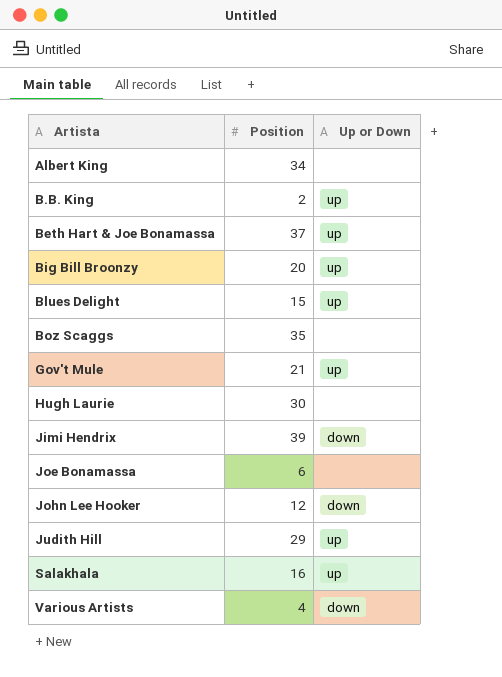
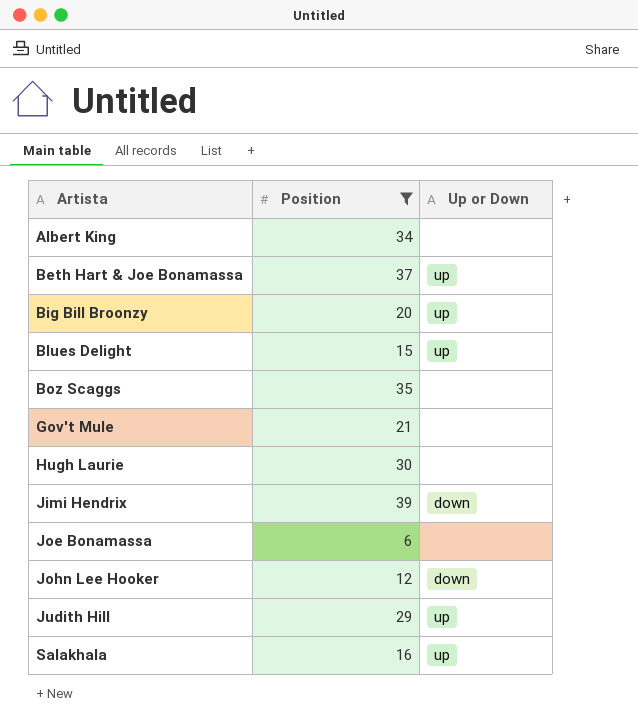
filter: none -> Position >= 6
Gov't Mule | Up or Down: up -> none

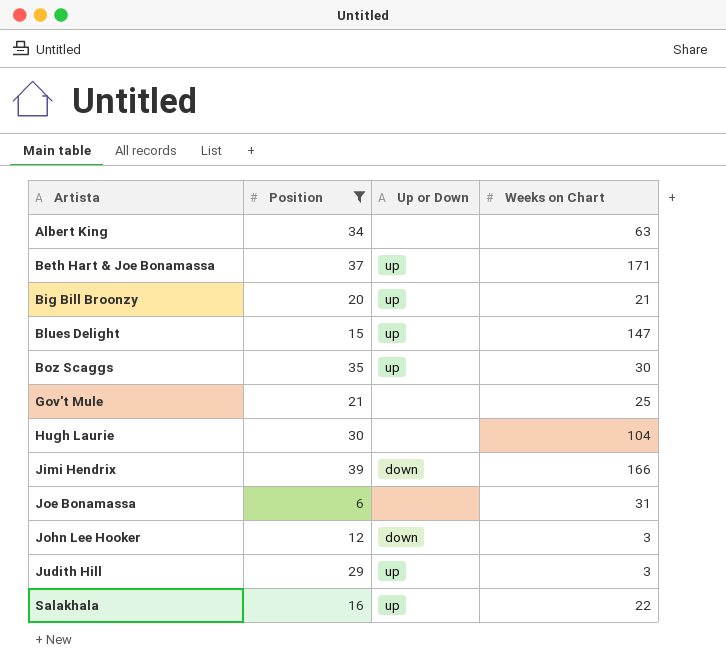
column Weeks on Chart | position: none -> 4
Boz Scaggs | Up or Down: none -> up

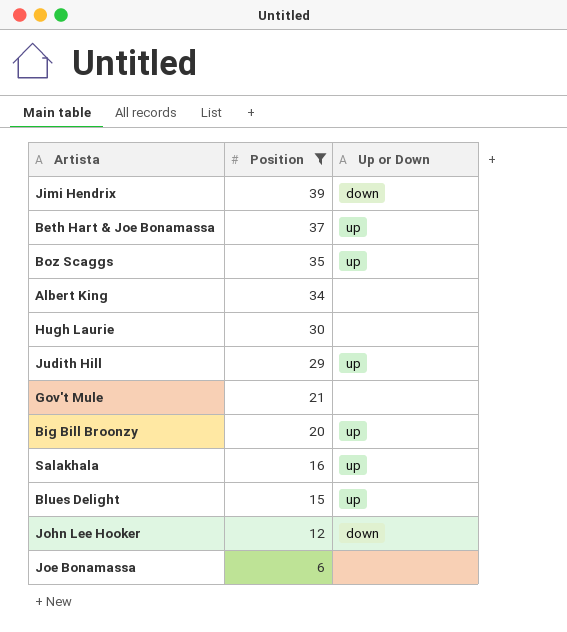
row order: Artista ascending -> Position descending
column Weeks on Chart | position: 4 -> none

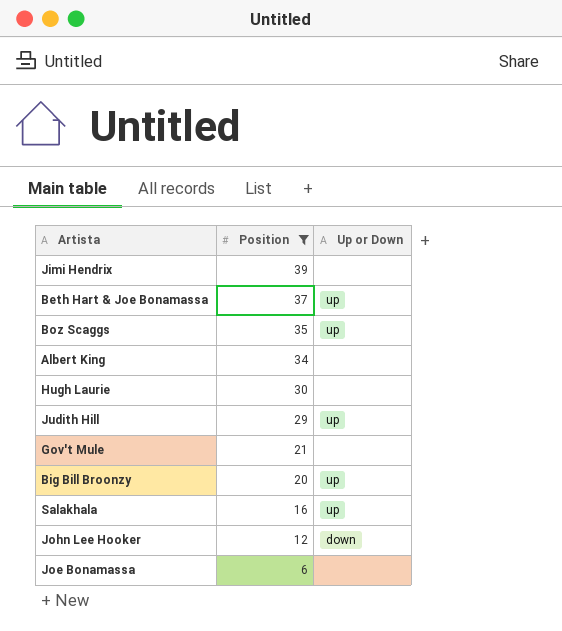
row Blues Delight: 15 | up -> none
Jimi Hendrix | Up or Down: down -> none

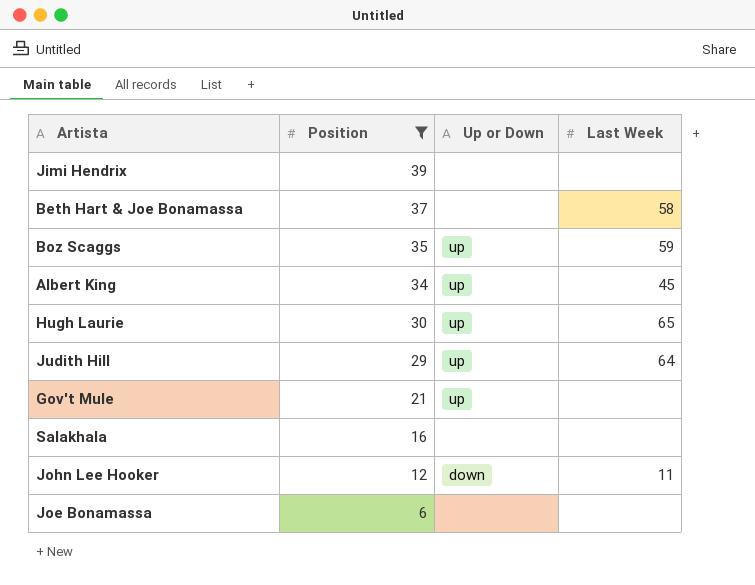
column Last Week | position: none -> 4
row Big Bill Broonzy: 20 | up -> none
Beth Hart & Joe Bonamassa | Up or Down: up -> none
Albert King | Up or Down: none -> up
Hugh Laurie | Up or Down: none -> up
Gov't Mule | Up or Down: none -> up
Salakhala | Up or Down: up -> none

